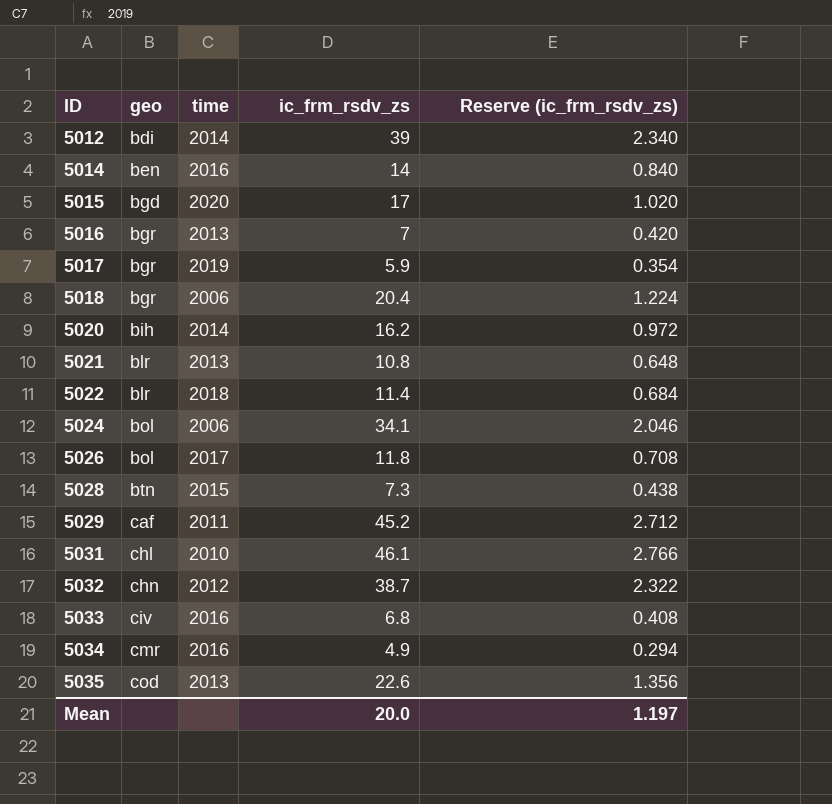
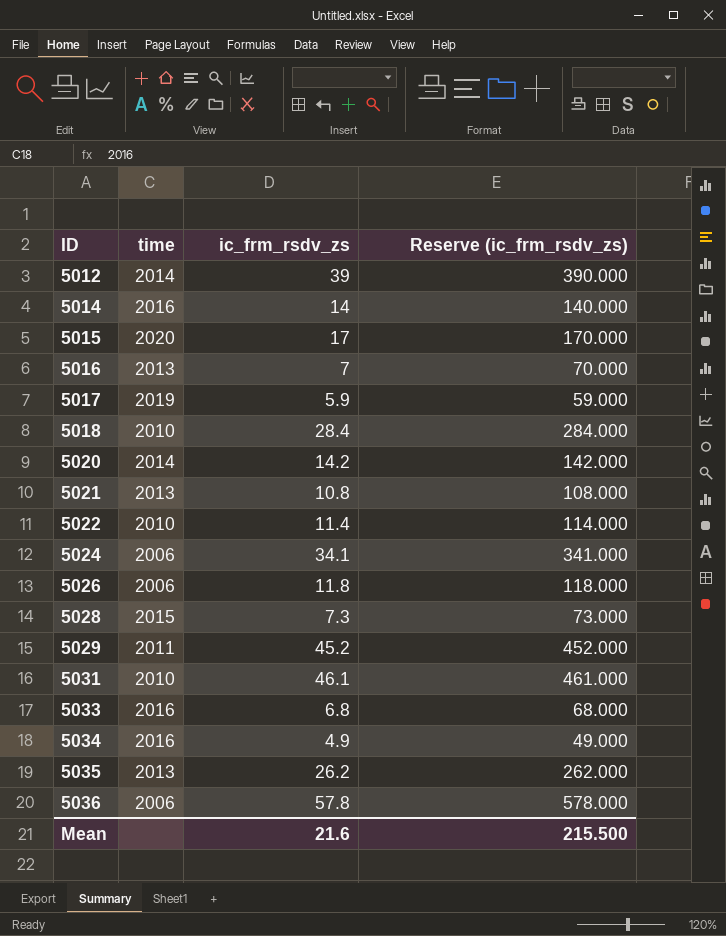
column geo | position: 2 -> none
column Reserve (ic_frm_rsdv_zs) | formula: [ic_frm_rsdv_zs] * 0.06 -> [ic_frm_rsdv_zs] * 10
row 5032: chn | 2012 | 38.7 | 2.322 -> none
5018 | time: 2006 -> 2010
5018 | ic_frm_rsdv_zs: 20.4 -> 28.4
5020 | ic_frm_rsdv_zs: 16.2 -> 14.2
5022 | time: 2018 -> 2010
5026 | time: 2017 -> 2006
5035 | ic_frm_rsdv_zs: 22.6 -> 26.2
row 5036: none -> 2006 | 57.8 | 578.000
Mean | ic_frm_rsdv_zs: 20.0 -> 21.6
Mean | Reserve (ic_frm_rsdv_zs): 1.197 -> 215.500

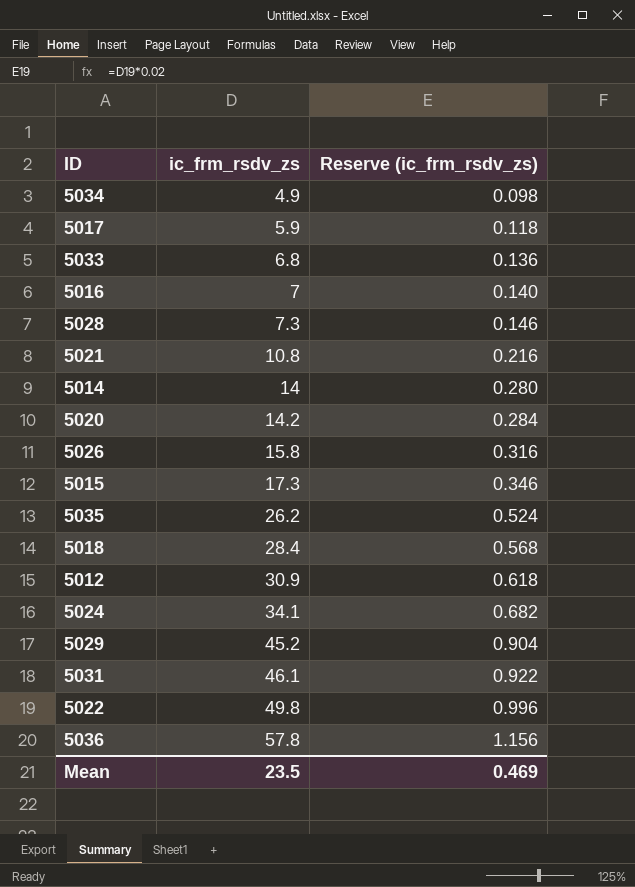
row order: ID ascending -> ic_frm_rsdv_zs ascending
column time | position: 2 -> none
column Reserve (ic_frm_rsdv_zs) | formula: [ic_frm_rsdv_zs] * 10 -> [ic_frm_rsdv_zs] * 0.02
5026 | ic_frm_rsdv_zs: 11.8 -> 15.8
5015 | ic_frm_rsdv_zs: 17 -> 17.3
5012 | ic_frm_rsdv_zs: 39 -> 30.9
5022 | ic_frm_rsdv_zs: 11.4 -> 49.8
Mean | ic_frm_rsdv_zs: 21.6 -> 23.5
Mean | Reserve (ic_frm_rsdv_zs): 215.500 -> 0.469

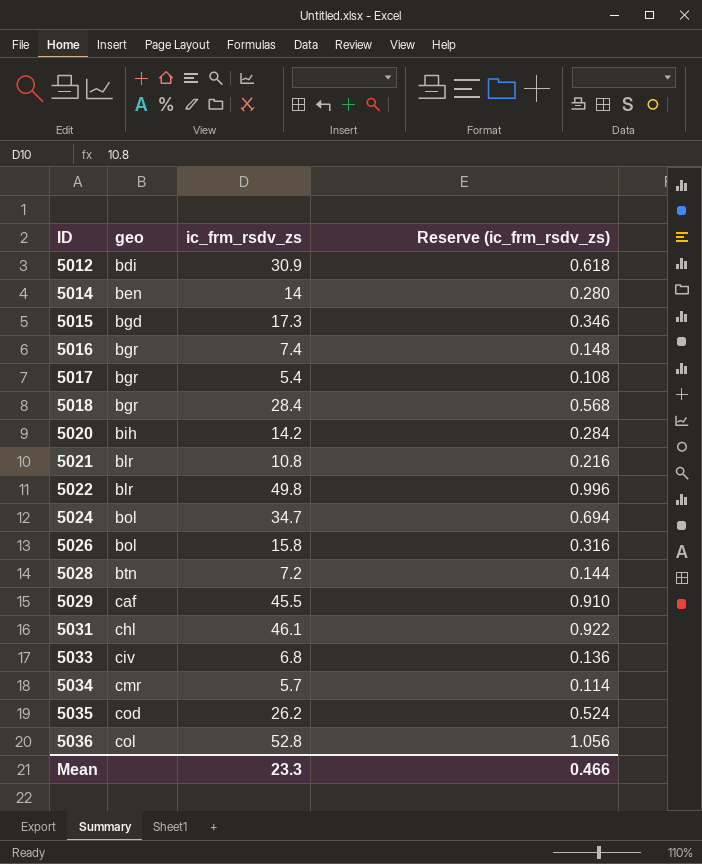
row order: ic_frm_rsdv_zs ascending -> ID ascending
column geo | position: none -> 2
5016 | ic_frm_rsdv_zs: 7 -> 7.4
5016 | Reserve (ic_frm_rsdv_zs): 0.140 -> 0.148
5017 | ic_frm_rsdv_zs: 5.9 -> 5.4
5017 | Reserve (ic_frm_rsdv_zs): 0.118 -> 0.108
5024 | ic_frm_rsdv_zs: 34.1 -> 34.7
5024 | Reserve (ic_frm_rsdv_zs): 0.682 -> 0.694
5028 | ic_frm_rsdv_zs: 7.3 -> 7.2
5028 | Reserve (ic_frm_rsdv_zs): 0.146 -> 0.144
5029 | ic_frm_rsdv_zs: 45.2 -> 45.5
5029 | Reserve (ic_frm_rsdv_zs): 0.904 -> 0.910
5034 | ic_frm_rsdv_zs: 4.9 -> 5.7
5034 | Reserve (ic_frm_rsdv_zs): 0.098 -> 0.114
5036 | ic_frm_rsdv_zs: 57.8 -> 52.8
5036 | Reserve (ic_frm_rsdv_zs): 1.156 -> 1.056
Mean | ic_frm_rsdv_zs: 23.5 -> 23.3
Mean | Reserve (ic_frm_rsdv_zs): 0.469 -> 0.466

